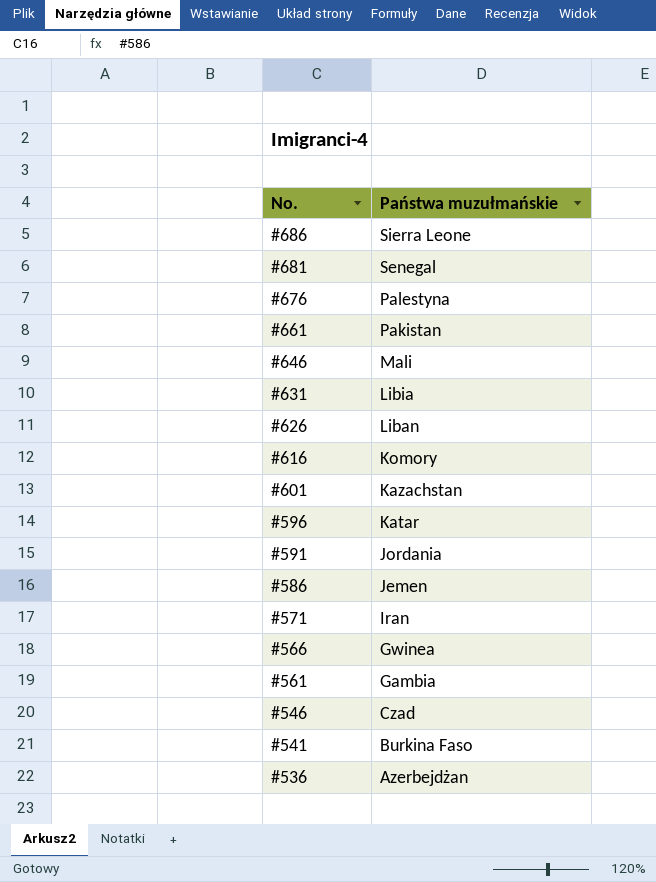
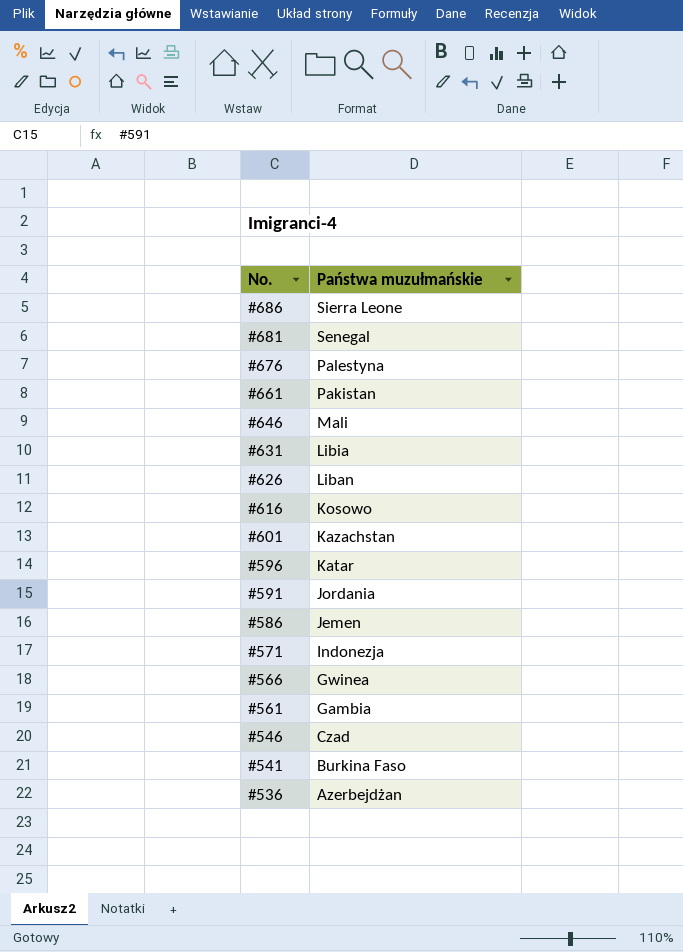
#616 | Państwa muzułmańskie: Komory -> Kosowo
#571 | Państwa muzułmańskie: Iran -> Indonezja

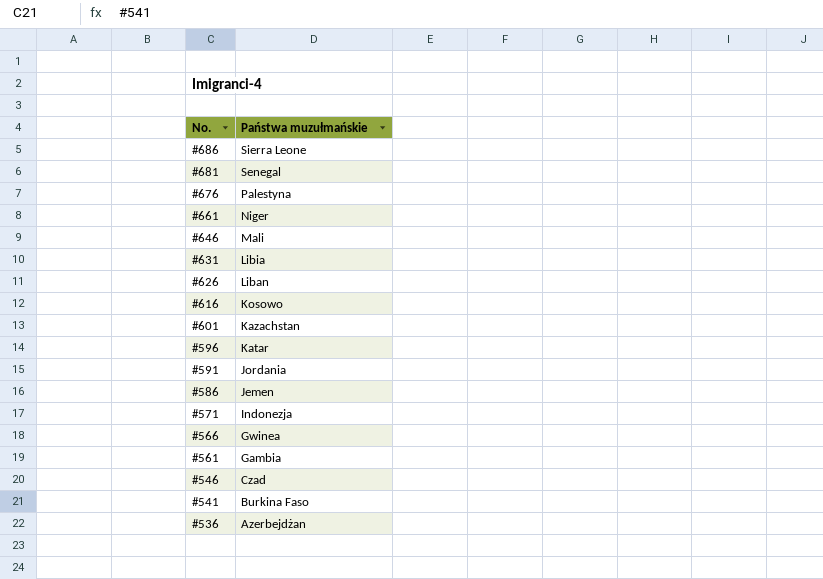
#661 | Państwa muzułmańskie: Pakistan -> Niger

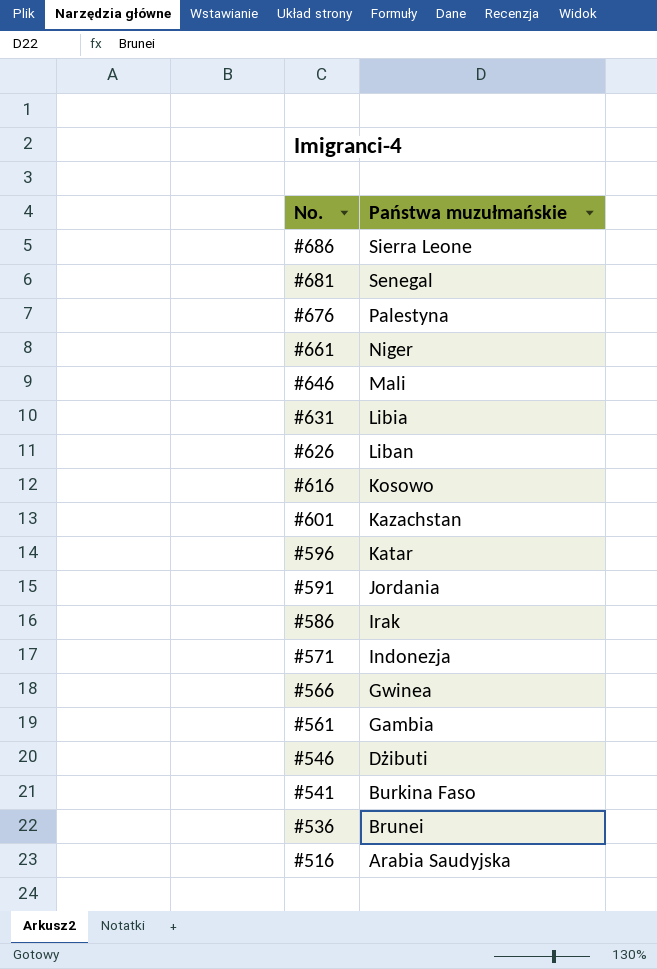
#586 | Państwa muzułmańskie: Jemen -> Irak
#546 | Państwa muzułmańskie: Czad -> Dżibuti
#536 | Państwa muzułmańskie: Azerbejdżan -> Brunei
row #516: none -> Arabia Saudyjska

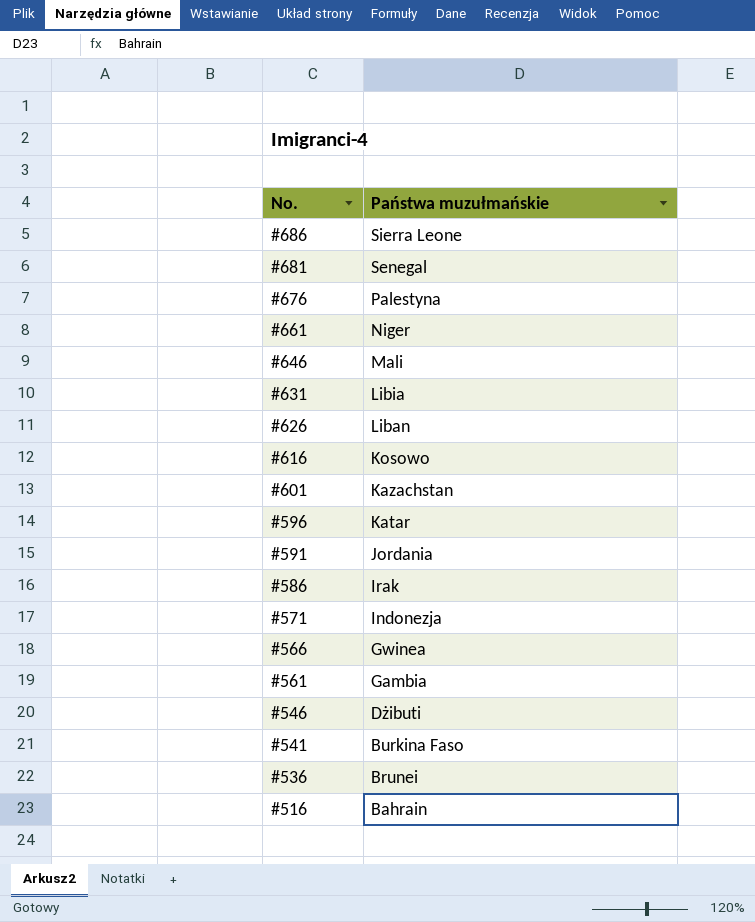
#516 | Państwa muzułmańskie: Arabia Saudyjska -> Bahrain

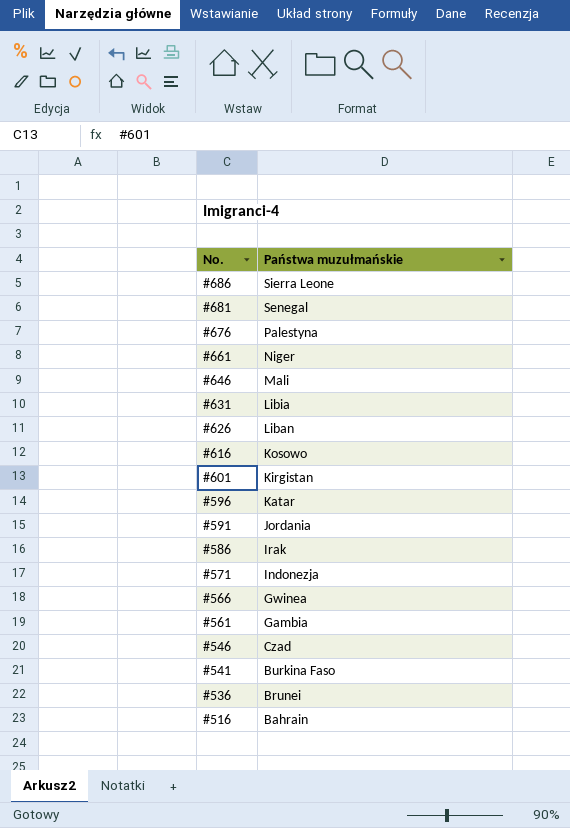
#601 | Państwa muzułmańskie: Kazachstan -> Kirgistan
#546 | Państwa muzułmańskie: Dżibuti -> Czad

